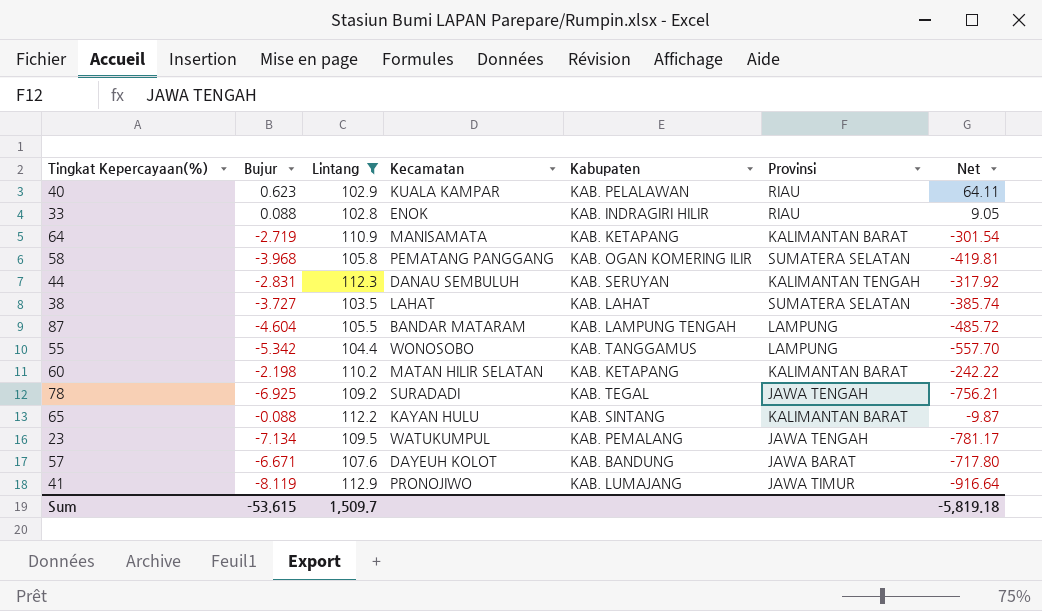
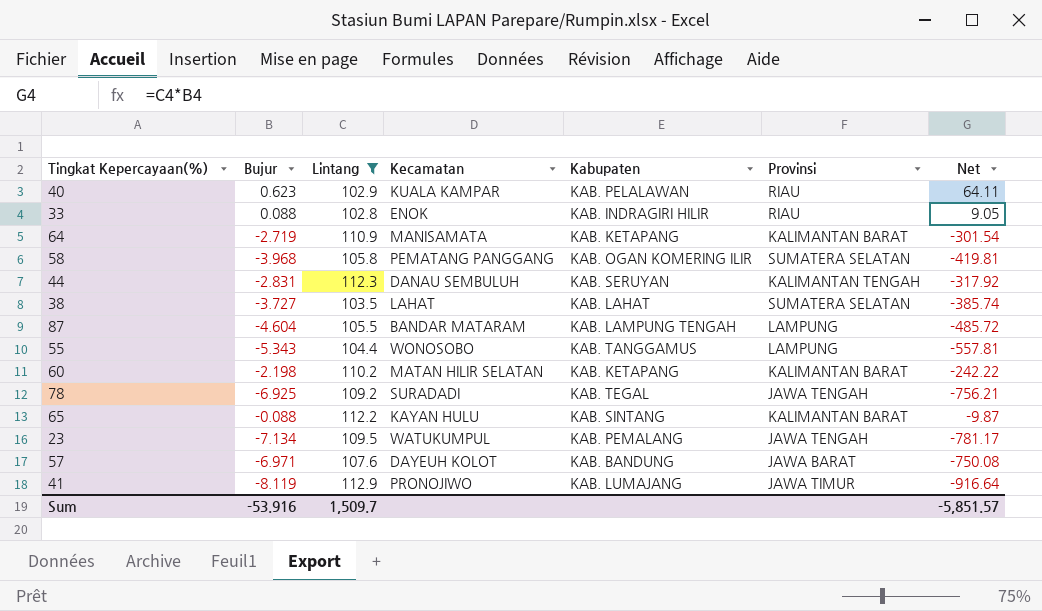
55 | Bujur: -5.342 -> -5.343
55 | Net: -557.70 -> -557.81
57 | Bujur: -6.671 -> -6.971
57 | Net: -717.80 -> -750.08
Sum | Bujur: -53.615 -> -53.916
Sum | Net: -5,819.18 -> -5,851.57

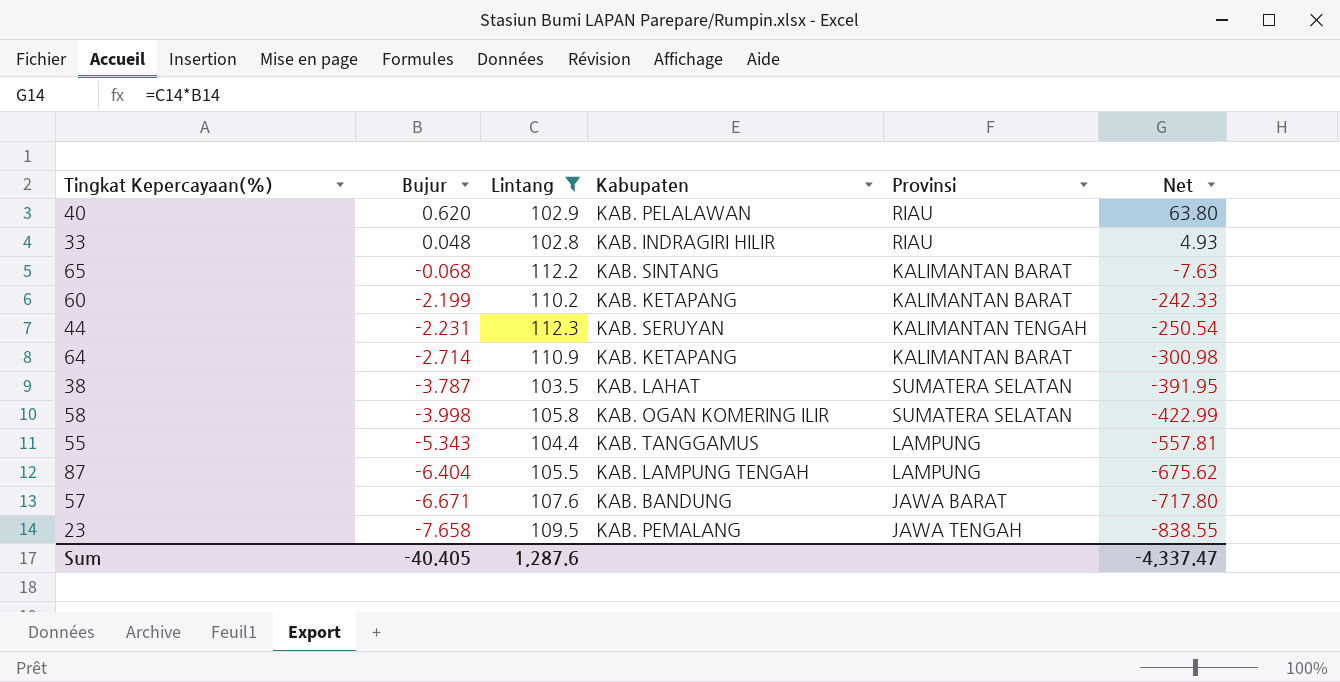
row order: none -> Bujur descending
column Kecamatan | position: 4 -> none
row 78: -6.925 | 109.2 | SURADADI | KAB. TEGAL | JAWA TENGAH | -756.21 -> none
row 41: -8.119 | 112.9 | PRONOJIWO | KAB. LUMAJANG | JAWA TIMUR | -916.64 -> none
40 | Bujur: 0.623 -> 0.620
40 | Net: 64.11 -> 63.80
33 | Bujur: 0.088 -> 0.048
33 | Net: 9.05 -> 4.93
65 | Bujur: -0.088 -> -0.068
65 | Net: -9.87 -> -7.63
60 | Bujur: -2.198 -> -2.199
60 | Net: -242.22 -> -242.33
44 | Bujur: -2.831 -> -2.231
44 | Net: -317.92 -> -250.54
64 | Bujur: -2.719 -> -2.714
64 | Net: -301.54 -> -300.98
38 | Bujur: -3.727 -> -3.787
38 | Net: -385.74 -> -391.95
58 | Bujur: -3.968 -> -3.998
58 | Net: -419.81 -> -422.99
87 | Bujur: -4.604 -> -6.404
87 | Net: -485.72 -> -675.62
57 | Bujur: -6.971 -> -6.671
57 | Net: -750.08 -> -717.80
23 | Bujur: -7.134 -> -7.658
23 | Net: -781.17 -> -838.55
Sum | Bujur: -53.916 -> -40.405
Sum | Lintang: 1,509.7 -> 1,287.6
Sum | Net: -5,851.57 -> -4,337.47

